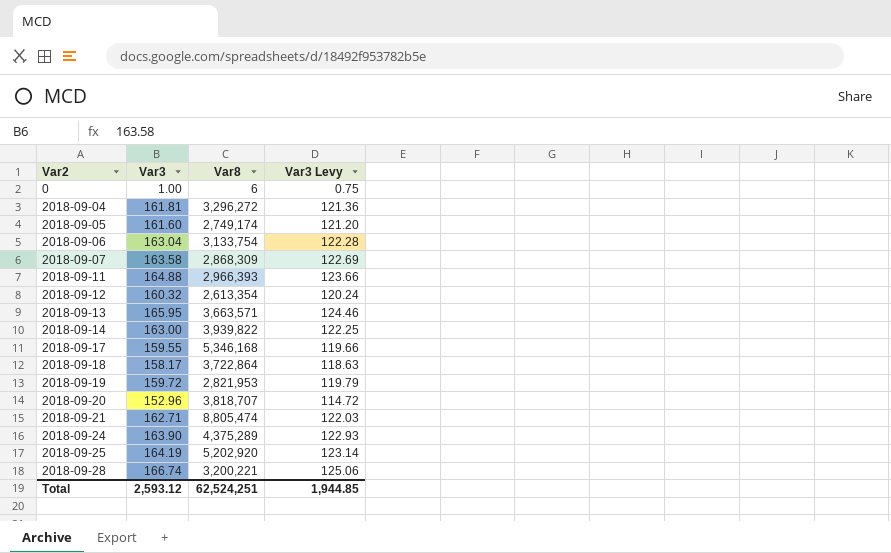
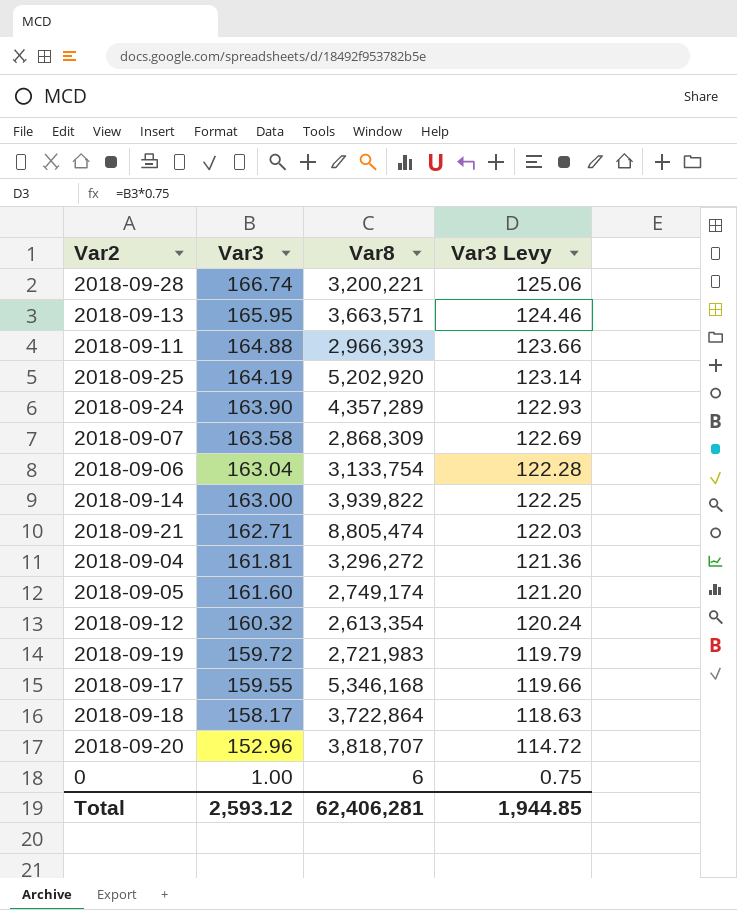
row order: Var2 ascending -> Var3 descending
2018-09-24 | Var8: 4,375,289 -> 4,357,289
2018-09-19 | Var8: 2,821,953 -> 2,721,983
Total | Var8: 62,524,251 -> 62,406,281

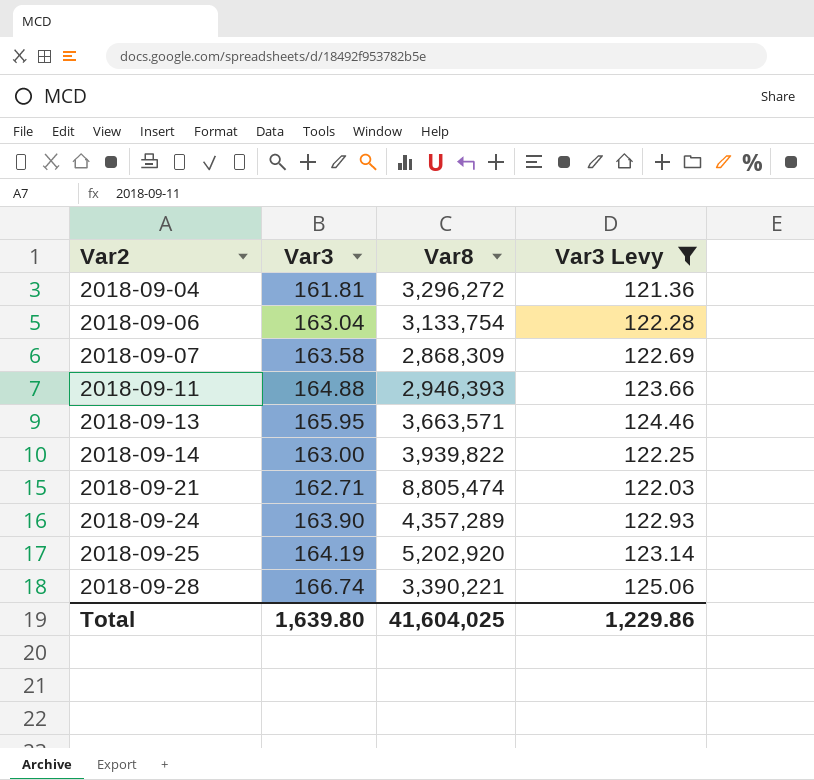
filter: none -> Var3 Levy >= 121.36
row order: Var3 descending -> Var2 ascending
2018-09-11 | Var8: 2,966,393 -> 2,946,393
2018-09-28 | Var8: 3,200,221 -> 3,390,221
Total | Var3: 2,593.12 -> 1,639.80
Total | Var8: 62,406,281 -> 41,604,025
Total | Var3 Levy: 1,944.85 -> 1,229.86

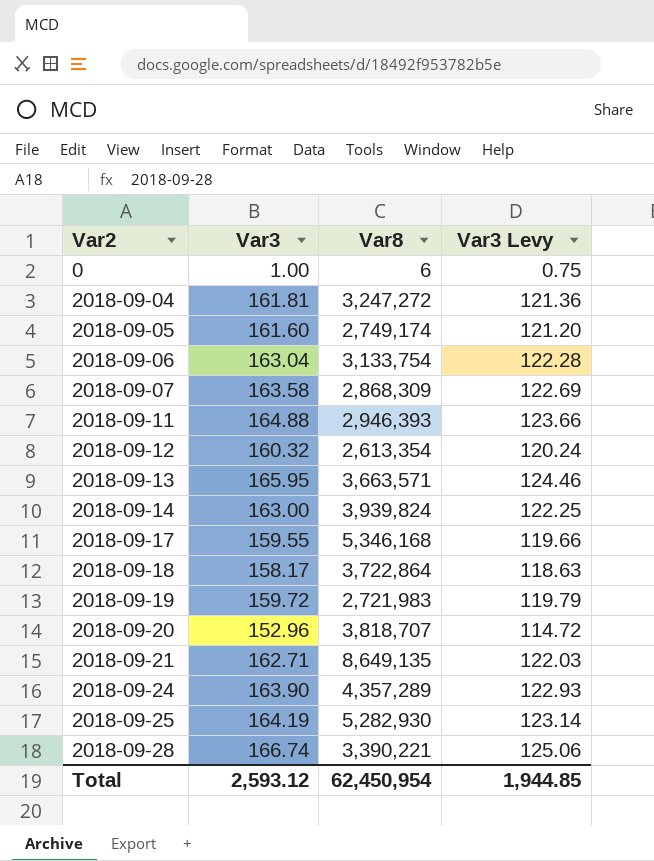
filter: Var3 Levy >= 121.36 -> none
2018-09-04 | Var8: 3,296,272 -> 3,247,272
2018-09-14 | Var8: 3,939,822 -> 3,939,824
2018-09-21 | Var8: 8,805,474 -> 8,649,135
2018-09-25 | Var8: 5,202,920 -> 5,282,930
Total | Var3: 1,639.80 -> 2,593.12
Total | Var8: 41,604,025 -> 62,450,954
Total | Var3 Levy: 1,229.86 -> 1,944.85

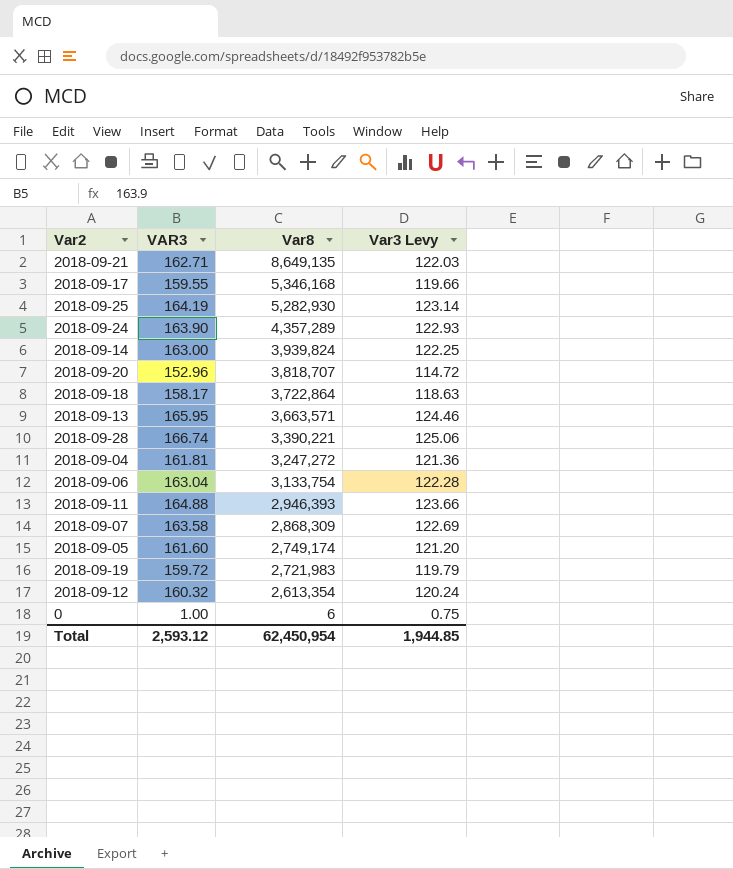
row order: Var2 ascending -> Var8 descending
column name: Var3 -> VAR3

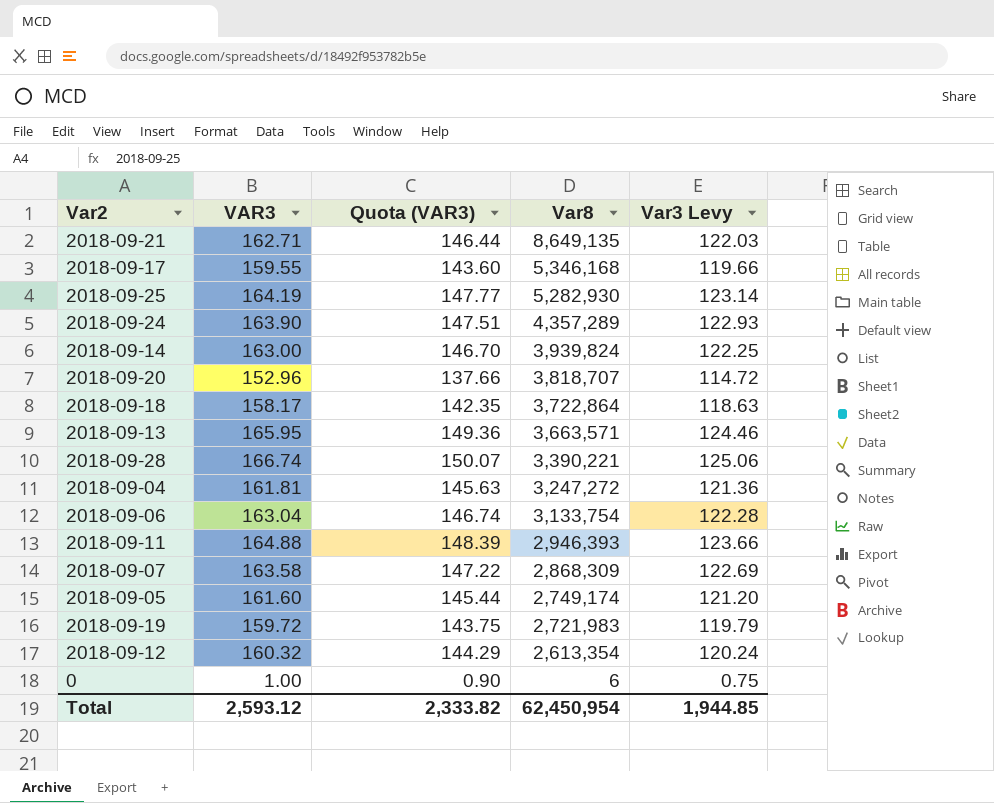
column Quota (VAR3) | formula: none -> [VAR3] * 0.9

